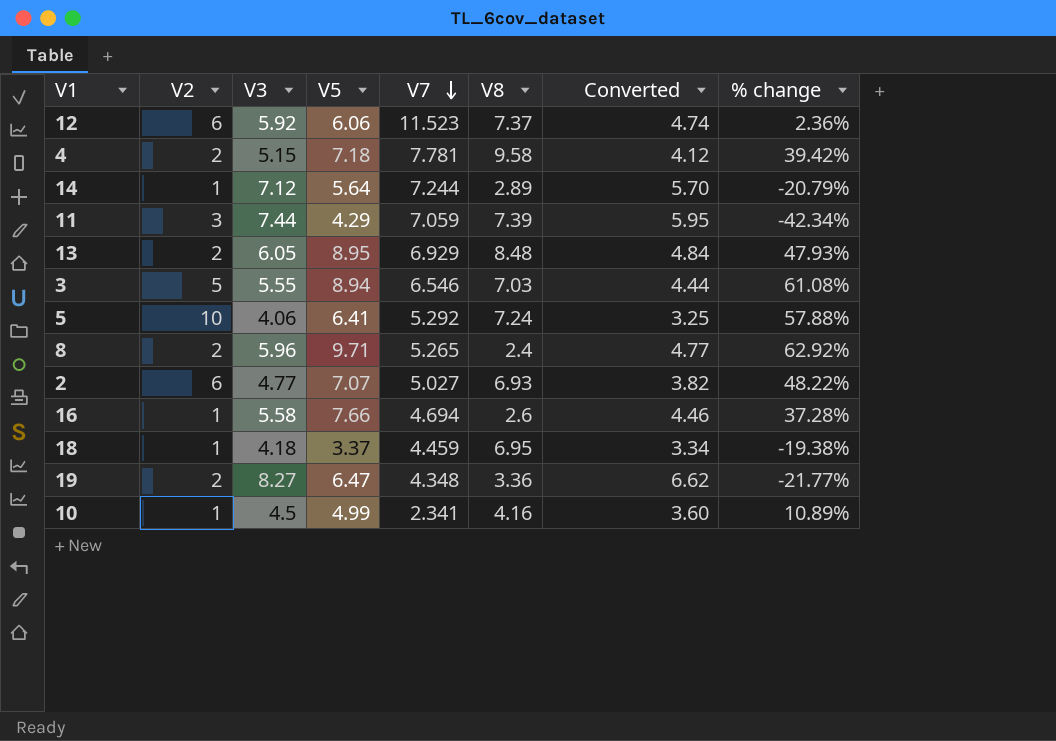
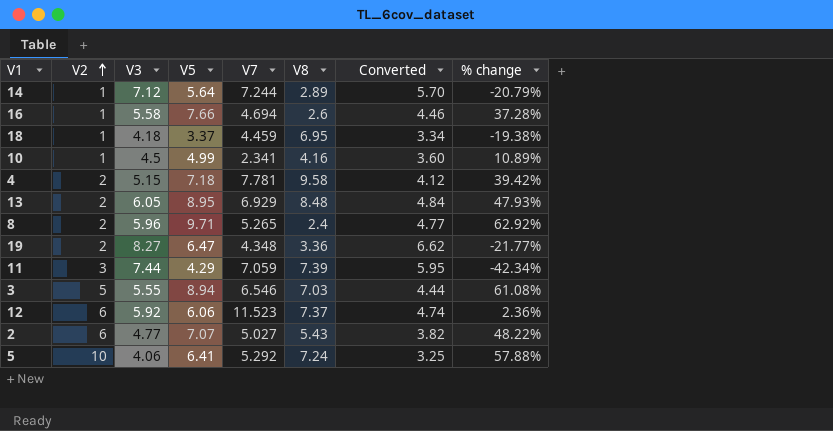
row order: V7 descending -> V2 ascending
2 | V8: 6.93 -> 5.43

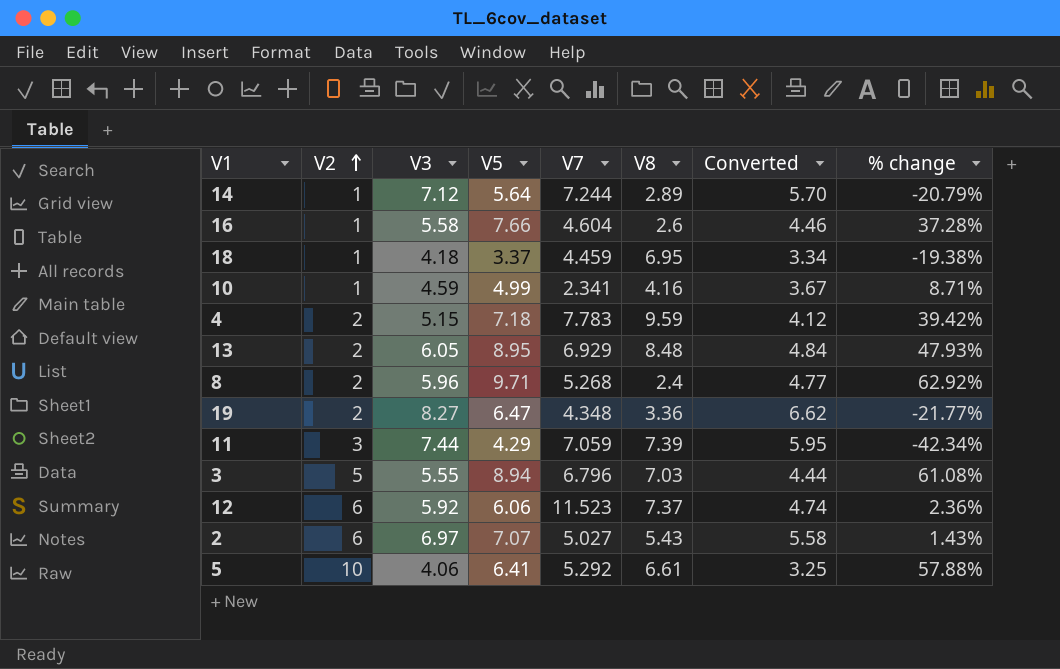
16 | V7: 4.694 -> 4.604
10 | V3: 4.5 -> 4.59
10 | Converted: 3.60 -> 3.67
10 | % change: 10.89% -> 8.71%
4 | V7: 7.781 -> 7.783
4 | V8: 9.58 -> 9.59
8 | V7: 5.265 -> 5.268
3 | V7: 6.546 -> 6.796
2 | V3: 4.77 -> 6.97
2 | Converted: 3.82 -> 5.58
2 | % change: 48.22% -> 1.43%
5 | V8: 7.24 -> 6.61

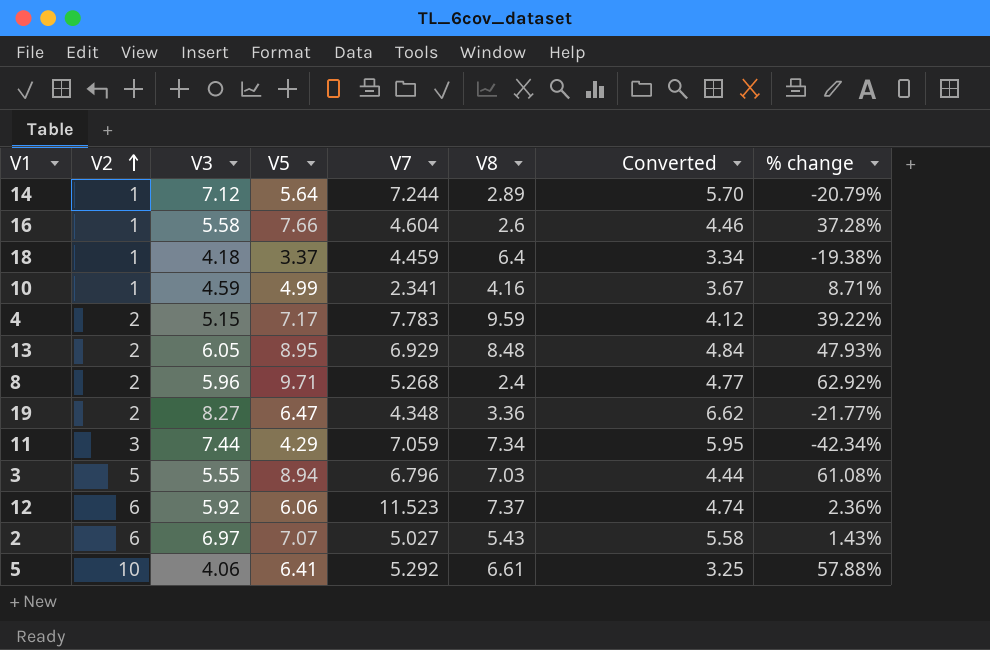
18 | V8: 6.95 -> 6.4
4 | V5: 7.18 -> 7.17
4 | % change: 39.42% -> 39.22%
11 | V8: 7.39 -> 7.34

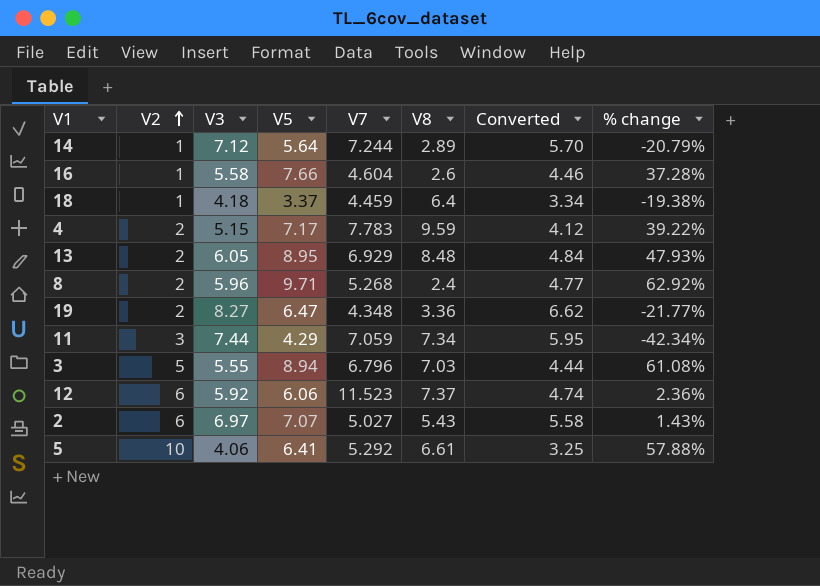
row 10: 1 | 4.59 | 4.99 | 2.341 | 4.16 | 3.67 | 8.71% -> none

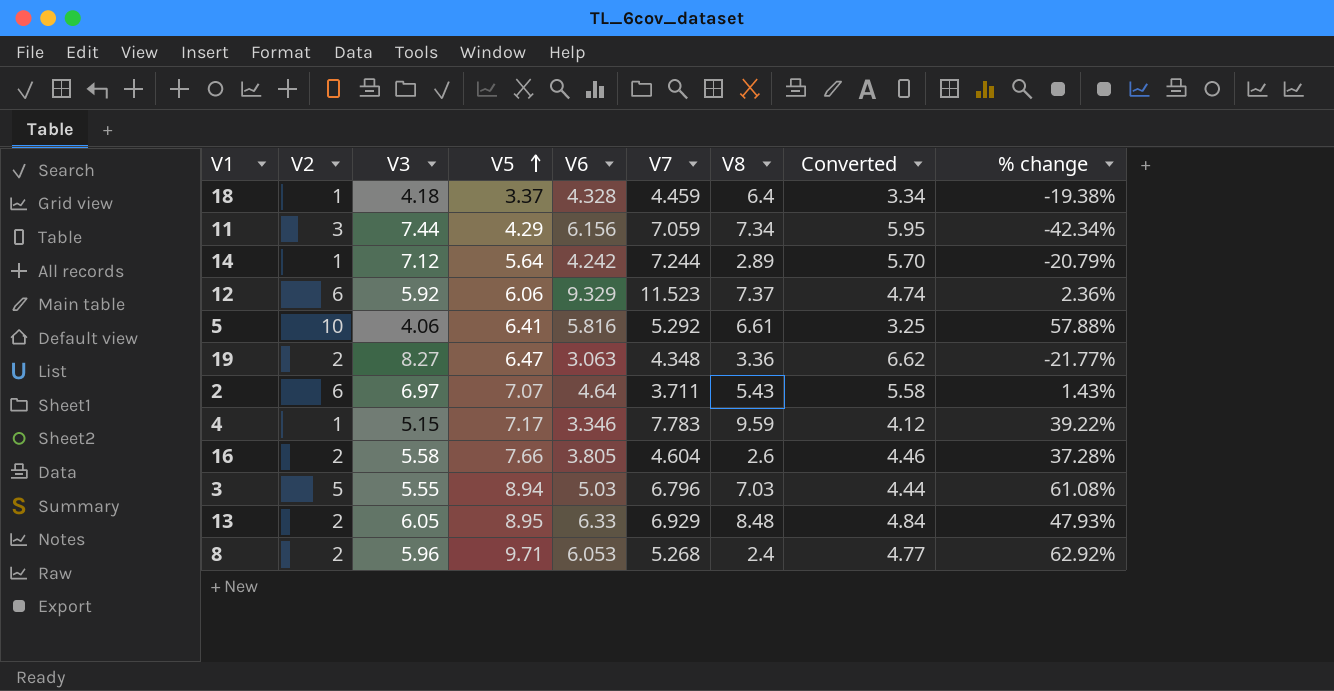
row order: V2 ascending -> V5 ascending
column V6 | position: none -> 5
2 | V7: 5.027 -> 3.711
4 | V2: 2 -> 1
16 | V2: 1 -> 2

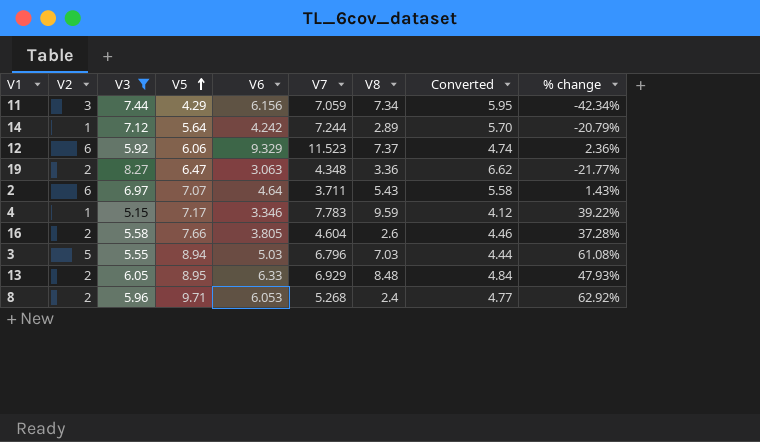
filter: none -> V3 >= 5.15

